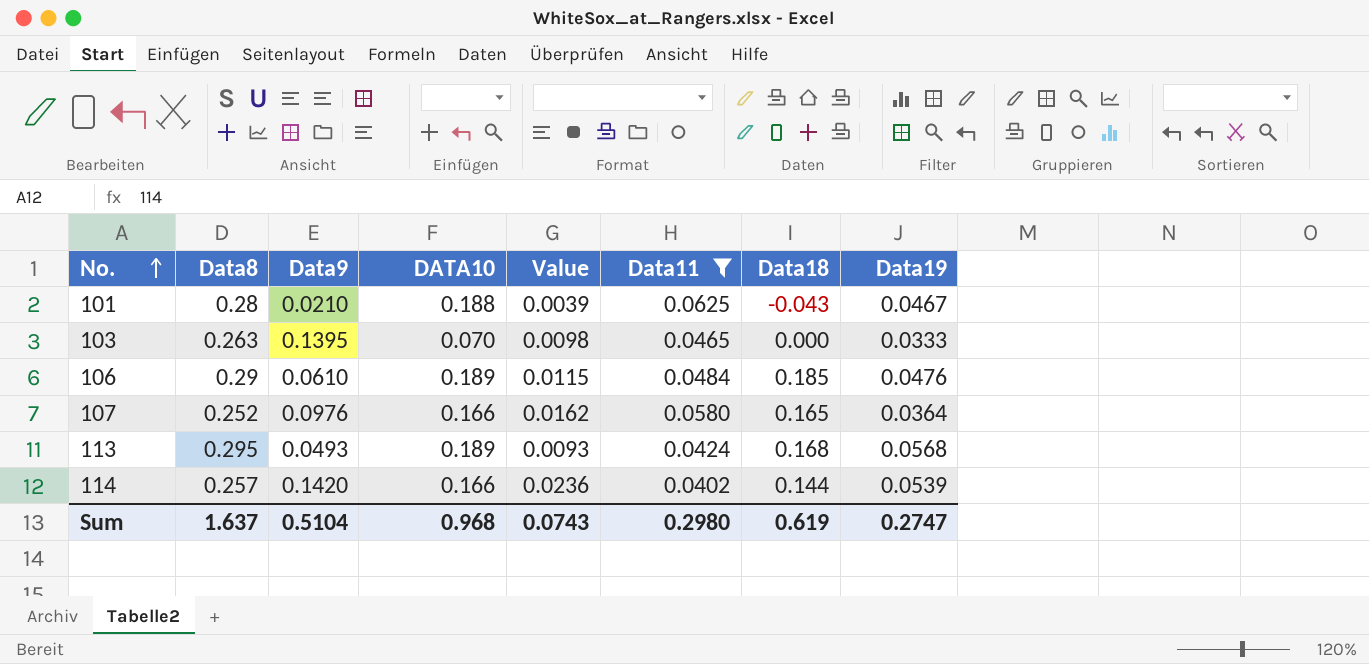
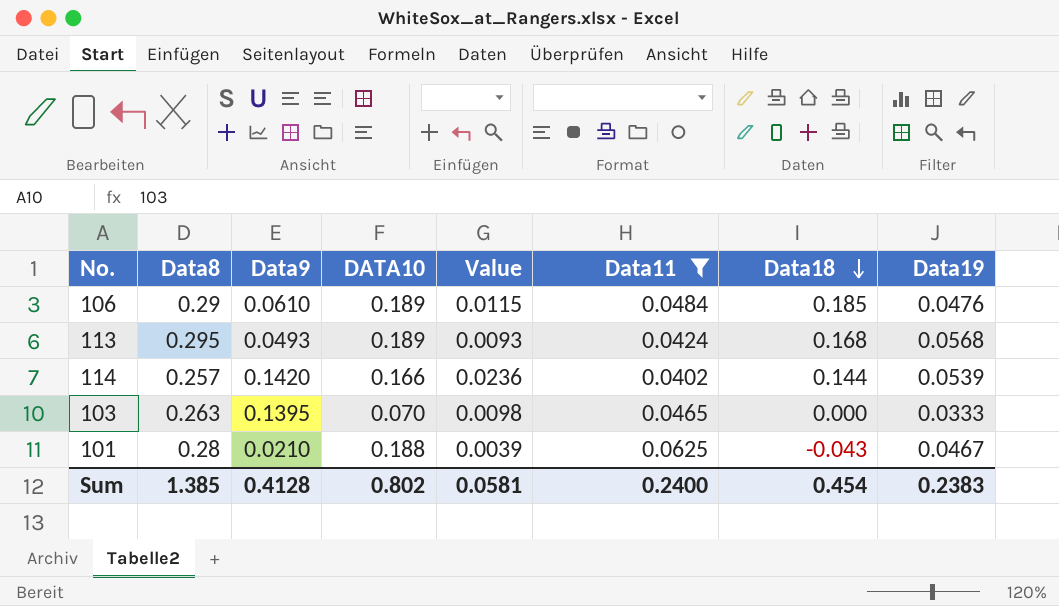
row order: No. ascending -> Data18 descending
row 107: 0.252 | 0.0976 | 0.166 | 0.0162 | 0.0580 | 0.165 | 0.0364 -> none
Sum | Data8: 1.637 -> 1.385
Sum | Data9: 0.5104 -> 0.4128
Sum | DATA10: 0.968 -> 0.802
Sum | Value: 0.0743 -> 0.0581
Sum | Data11: 0.2980 -> 0.2400
Sum | Data18: 0.619 -> 0.454
Sum | Data19: 0.2747 -> 0.2383

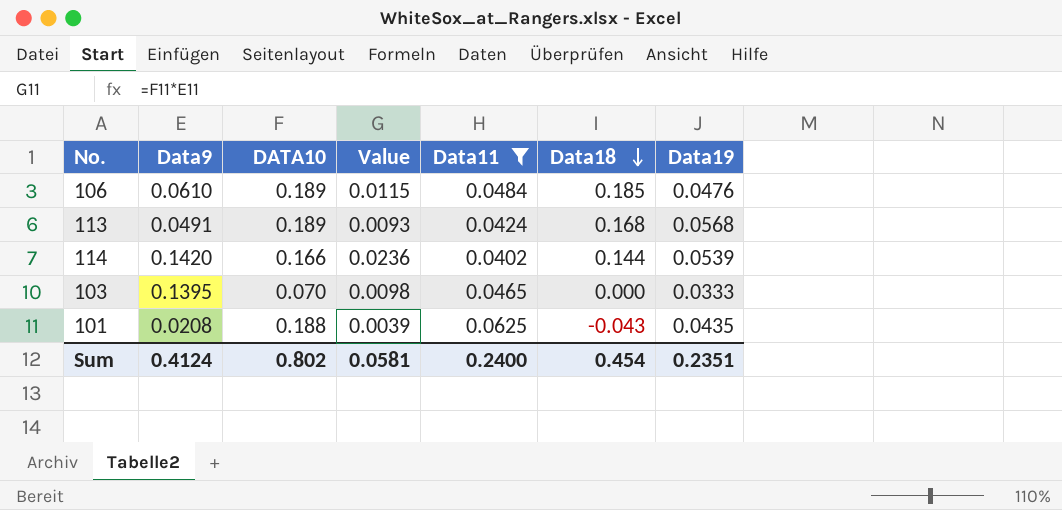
column Data8 | position: 2 -> none
113 | Data9: 0.0493 -> 0.0491
101 | Data9: 0.0210 -> 0.0208
101 | Data19: 0.0467 -> 0.0435
Sum | Data9: 0.4128 -> 0.4124
Sum | Data19: 0.2383 -> 0.2351

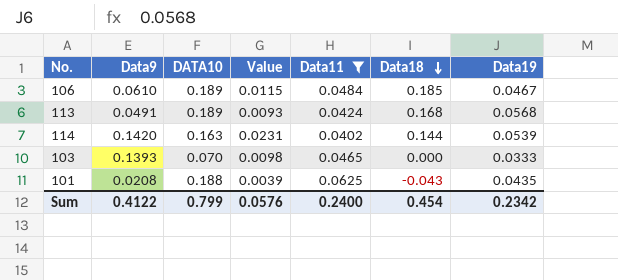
106 | Data19: 0.0476 -> 0.0467
114 | DATA10: 0.166 -> 0.163
114 | Value: 0.0236 -> 0.0231
103 | Data9: 0.1395 -> 0.1393
Sum | Data9: 0.4124 -> 0.4122
Sum | DATA10: 0.802 -> 0.799
Sum | Value: 0.0581 -> 0.0576
Sum | Data19: 0.2351 -> 0.2342

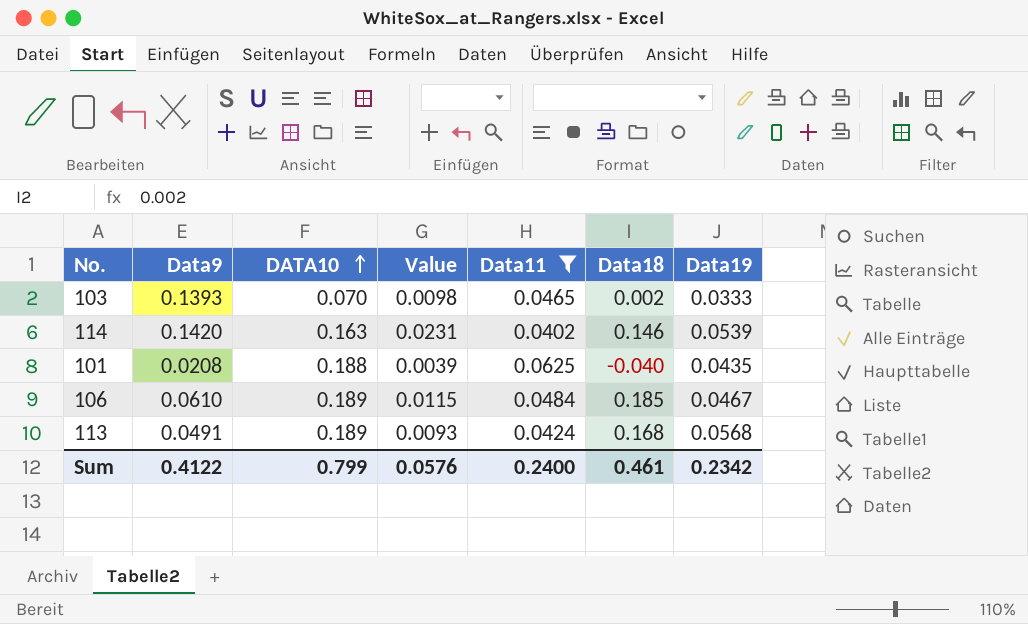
row order: Data18 descending -> DATA10 ascending
103 | Data18: 0.000 -> 0.002
114 | Data18: 0.144 -> 0.146
101 | Data18: -0.043 -> -0.040
Sum | Data18: 0.454 -> 0.461

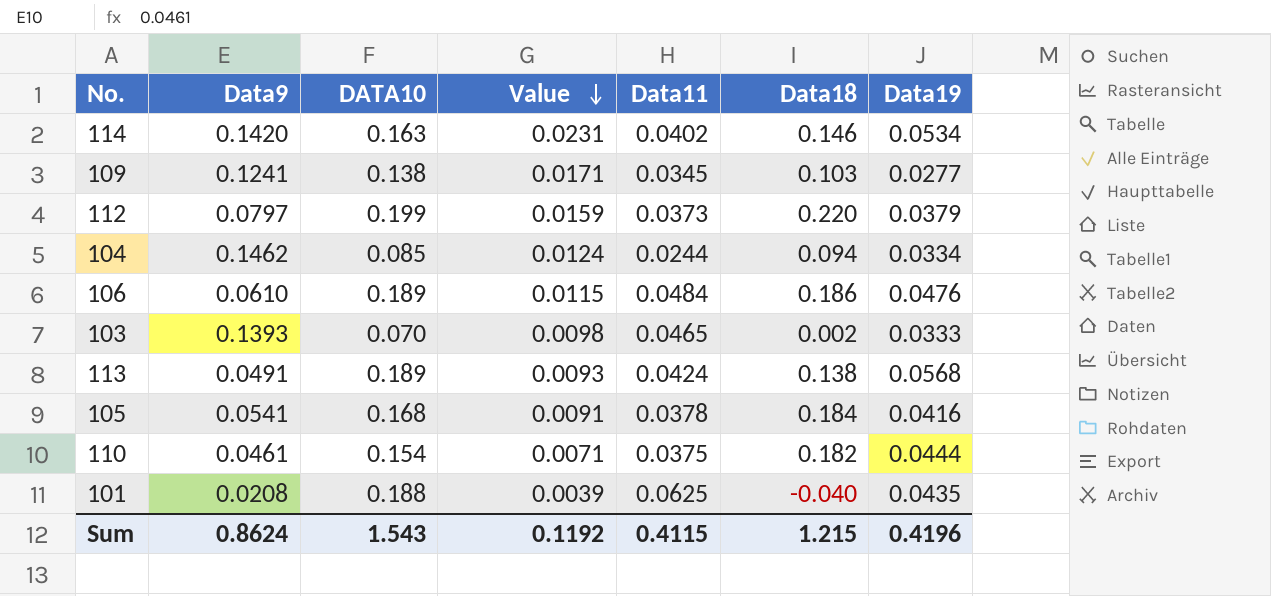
filter: Data11 >= 0.0402 -> none
row order: DATA10 ascending -> Value descending
114 | Data19: 0.0539 -> 0.0534
106 | Data18: 0.185 -> 0.186
106 | Data19: 0.0467 -> 0.0476
113 | Data18: 0.168 -> 0.138
Sum | Data9: 0.4122 -> 0.8624
Sum | DATA10: 0.799 -> 1.543
Sum | Value: 0.0576 -> 0.1192
Sum | Data11: 0.2400 -> 0.4115
Sum | Data18: 0.461 -> 1.215
Sum | Data19: 0.2342 -> 0.4196

